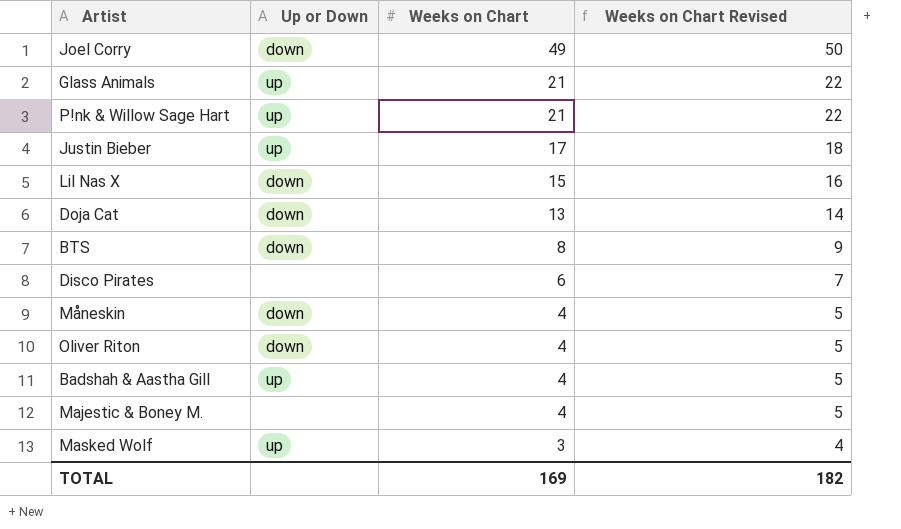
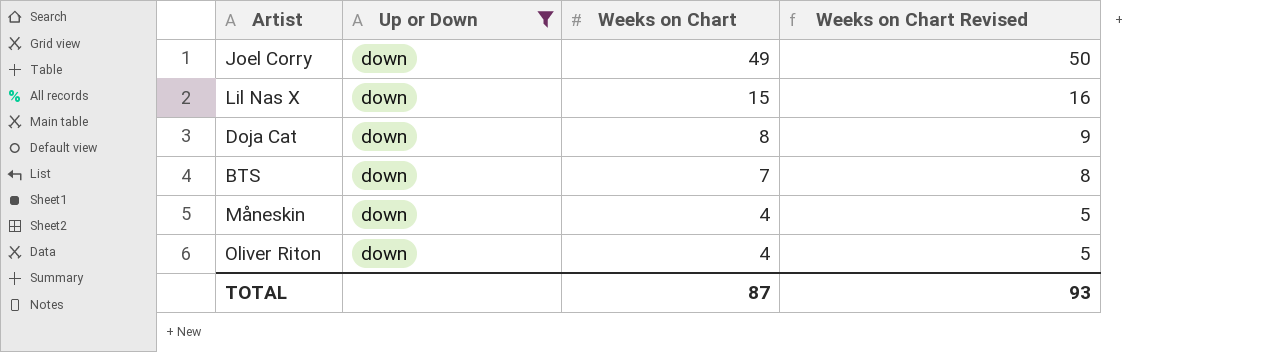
filter: none -> Up or Down = down
Doja Cat | Weeks on Chart: 13 -> 8
Doja Cat | Weeks on Chart Revised: 14 -> 9
BTS | Weeks on Chart: 8 -> 7
BTS | Weeks on Chart Revised: 9 -> 8
TOTAL | Weeks on Chart: 169 -> 87
TOTAL | Weeks on Chart Revised: 182 -> 93

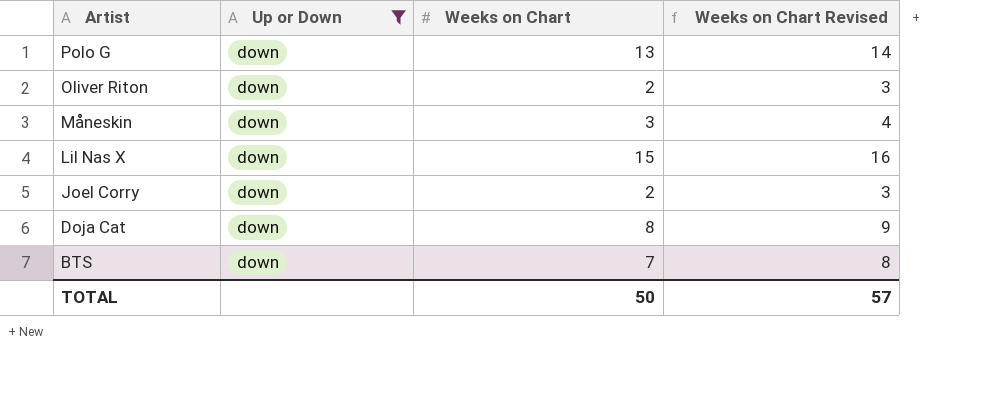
row order: Weeks on Chart descending -> Artist descending
row Polo G: none -> down | 13 | 14
Oliver Riton | Weeks on Chart: 4 -> 2
Oliver Riton | Weeks on Chart Revised: 5 -> 3
Måneskin | Weeks on Chart: 4 -> 3
Måneskin | Weeks on Chart Revised: 5 -> 4
Joel Corry | Weeks on Chart: 49 -> 2
Joel Corry | Weeks on Chart Revised: 50 -> 3
TOTAL | Weeks on Chart: 87 -> 50
TOTAL | Weeks on Chart Revised: 93 -> 57

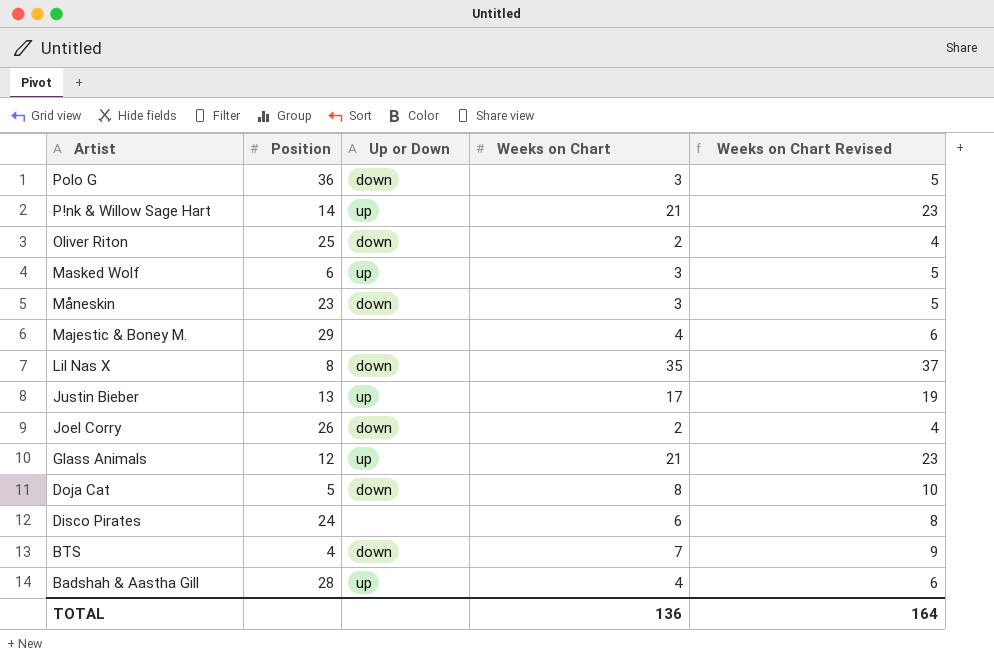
filter: Up or Down = down -> none
column Position | position: none -> 2
column Weeks on Chart Revised | formula: [Weeks on Chart] + 1 -> [Weeks on Chart] + 2
Polo G | Weeks on Chart: 13 -> 3
Lil Nas X | Weeks on Chart: 15 -> 35
TOTAL | Weeks on Chart: 50 -> 136
TOTAL | Weeks on Chart Revised: 57 -> 164

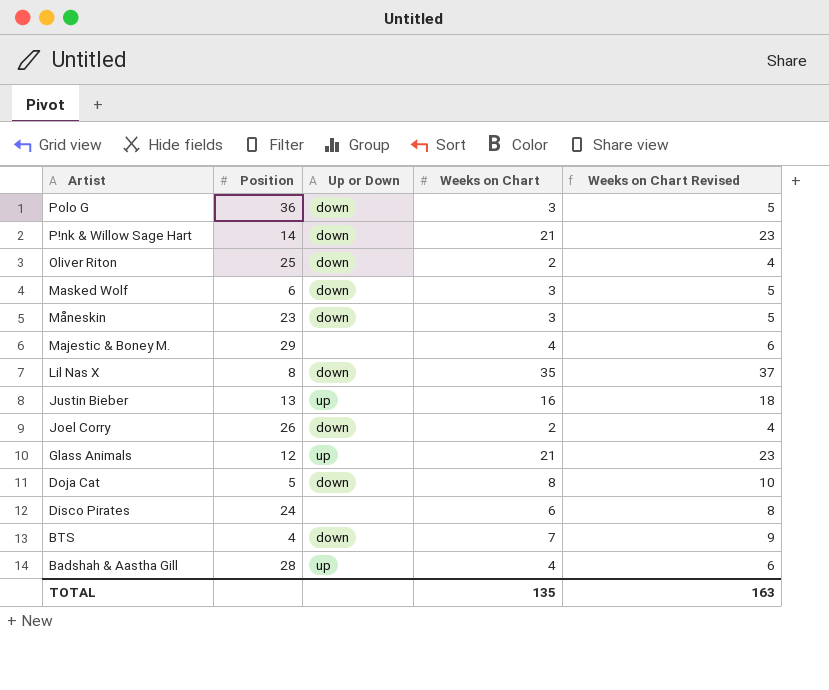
P!nk & Willow Sage Hart | Up or Down: up -> down
Masked Wolf | Up or Down: up -> down
Justin Bieber | Weeks on Chart: 17 -> 16
Justin Bieber | Weeks on Chart Revised: 19 -> 18
TOTAL | Weeks on Chart: 136 -> 135
TOTAL | Weeks on Chart Revised: 164 -> 163

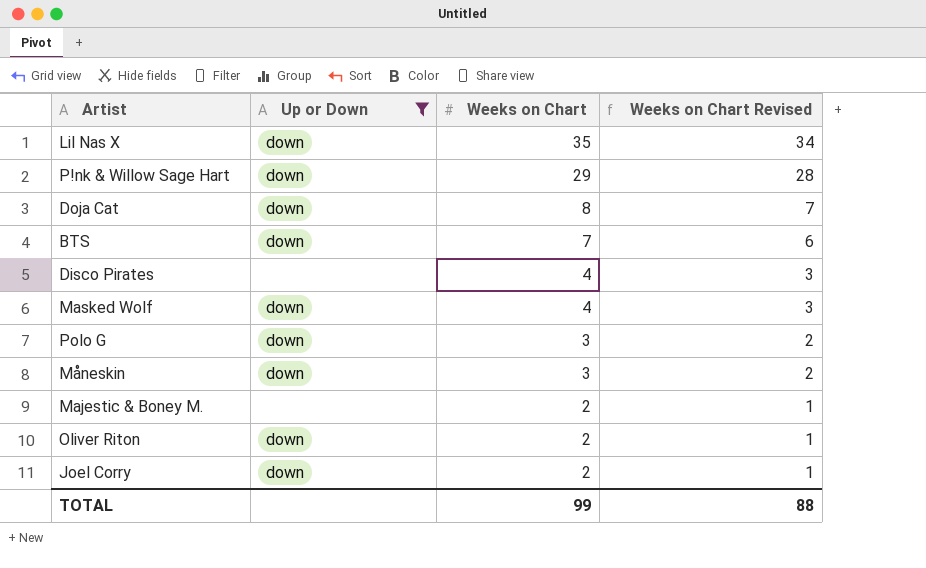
filter: none -> Up or Down != up
row order: Artist descending -> Weeks on Chart descending
column Position | position: 2 -> none
column Weeks on Chart Revised | formula: [Weeks on Chart] + 2 -> [Weeks on Chart] - 1
P!nk & Willow Sage Hart | Weeks on Chart: 21 -> 29
Disco Pirates | Weeks on Chart: 6 -> 4
Masked Wolf | Weeks on Chart: 3 -> 4
Majestic & Boney M. | Weeks on Chart: 4 -> 2
TOTAL | Weeks on Chart: 135 -> 99
TOTAL | Weeks on Chart Revised: 163 -> 88

